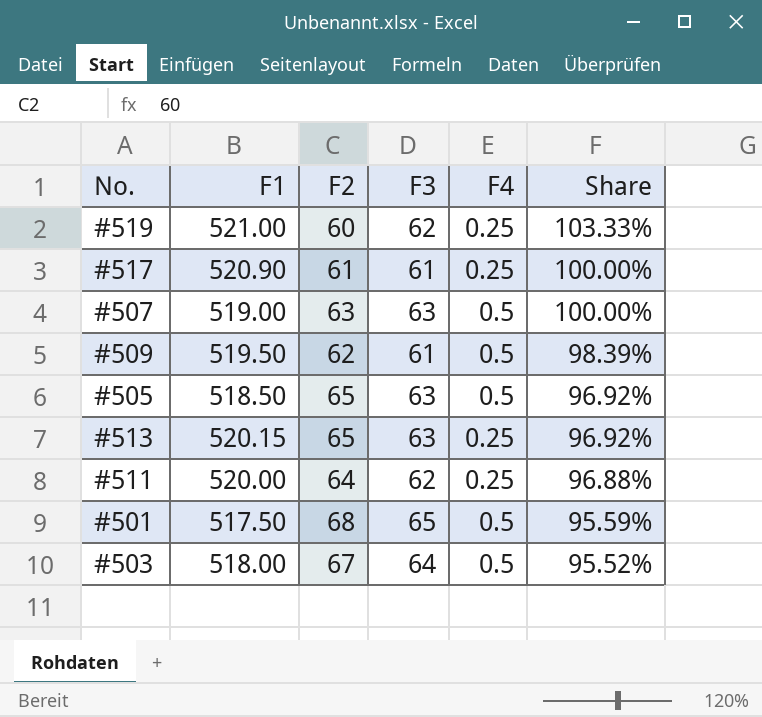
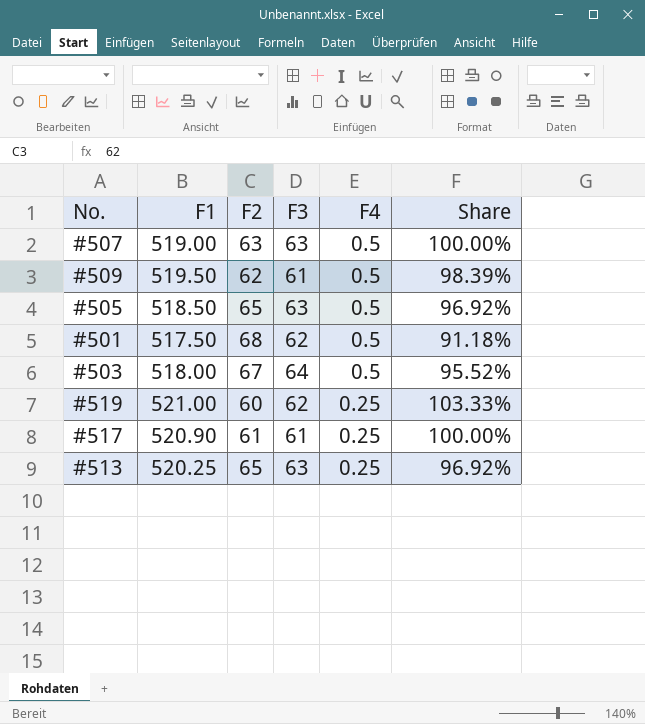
row order: Share descending -> F4 descending
row #511: 520.00 | 64 | 62 | 0.25 | 96.88% -> none
#501 | F3: 65 -> 62
#501 | Share: 95.59% -> 91.18%
#513 | F1: 520.15 -> 520.25

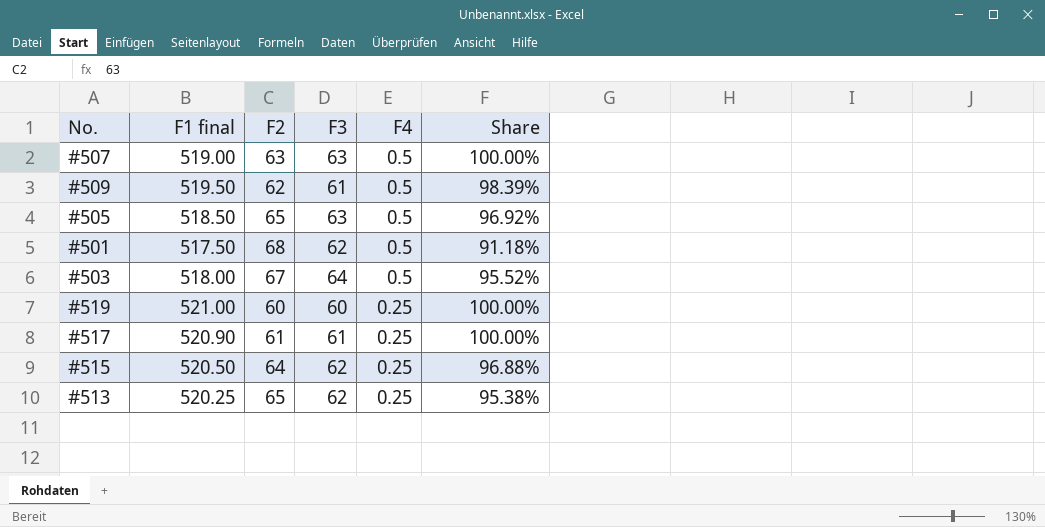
column name: F1 -> F1 final
#519 | F3: 62 -> 60
#519 | Share: 103.33% -> 100.00%
row #515: none -> 520.50 | 64 | 62 | 0.25 | 96.88%
#513 | F3: 63 -> 62
#513 | Share: 96.92% -> 95.38%

